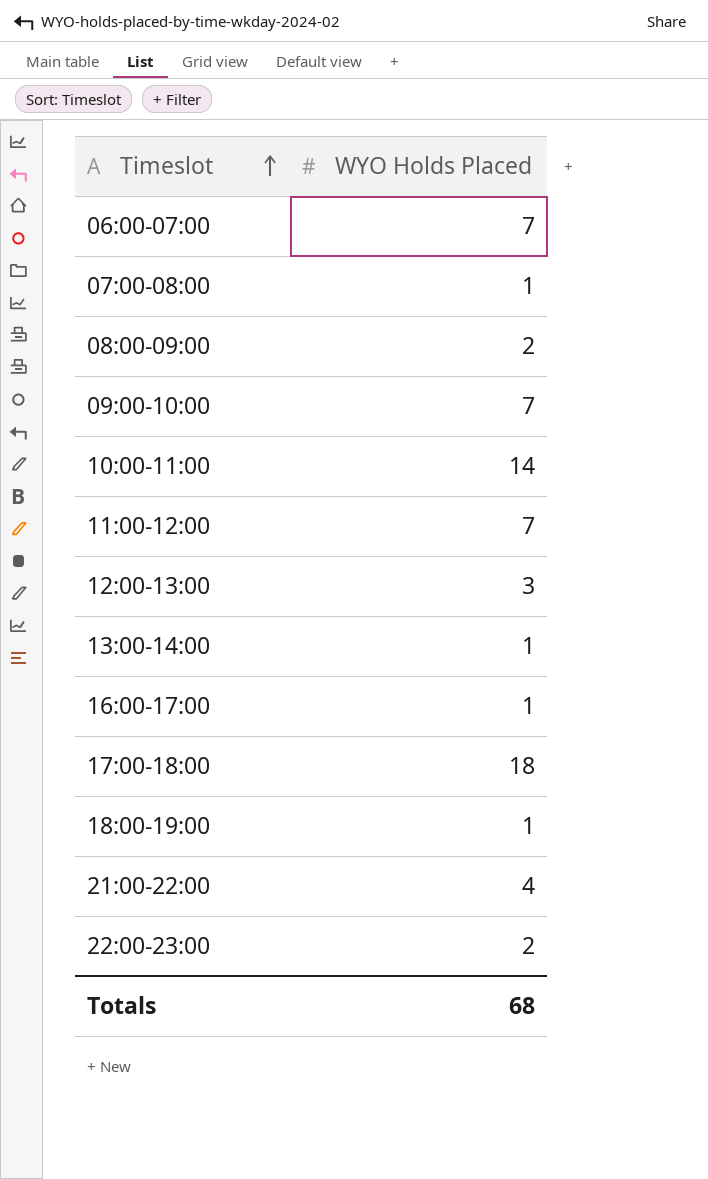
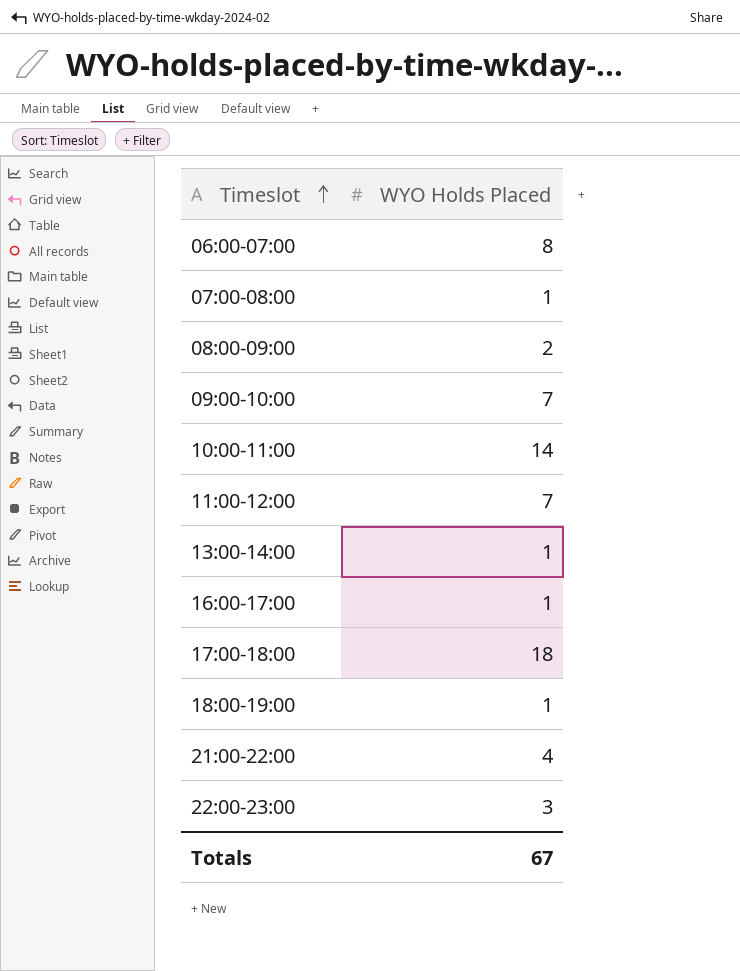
row 12:00-13:00: 3 -> none
06:00-07:00 | WYO Holds Placed: 7 -> 8
22:00-23:00 | WYO Holds Placed: 2 -> 3
Totals | WYO Holds Placed: 68 -> 67

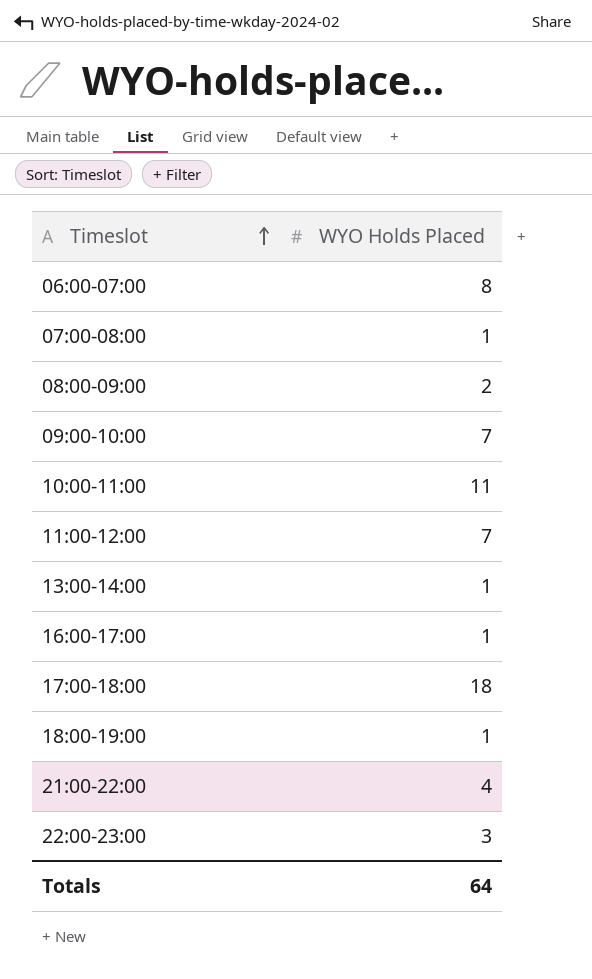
10:00-11:00 | WYO Holds Placed: 14 -> 11
Totals | WYO Holds Placed: 67 -> 64

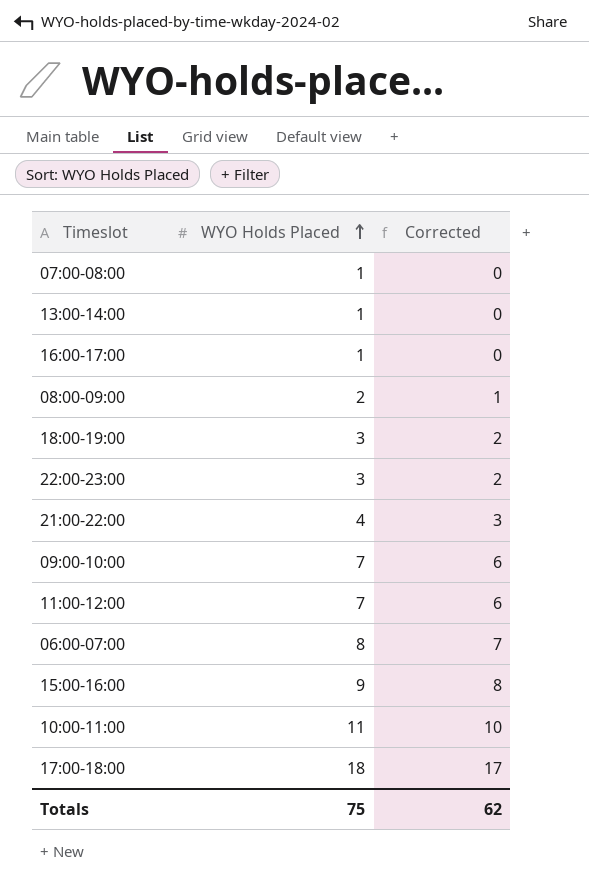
row order: Timeslot ascending -> WYO Holds Placed ascending
column Corrected | formula: none -> [WYO Holds Placed] - 1
18:00-19:00 | WYO Holds Placed: 1 -> 3
row 15:00-16:00: none -> 9 | 8
Totals | WYO Holds Placed: 64 -> 75

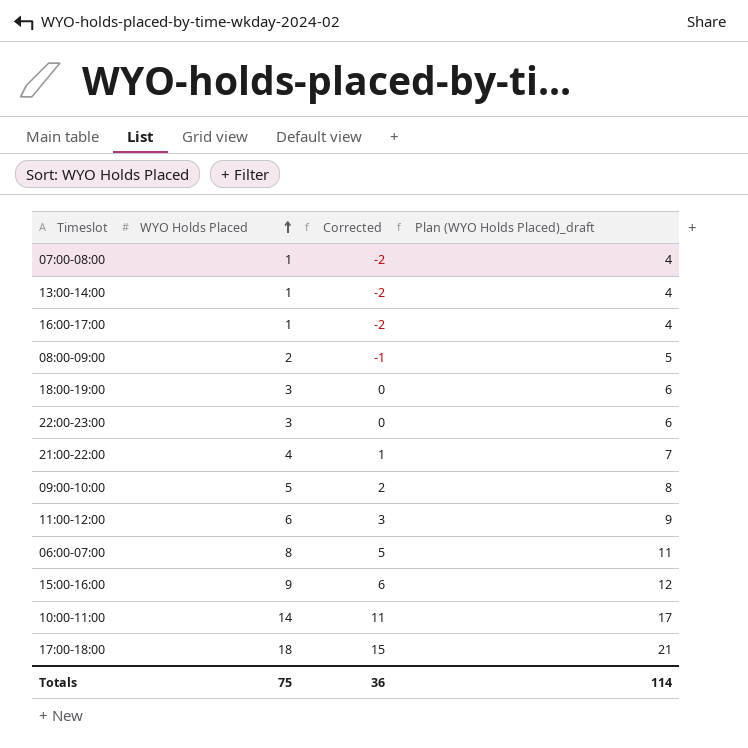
column Corrected | formula: [WYO Holds Placed] - 1 -> [WYO Holds Placed] - 3
column Plan (WYO Holds Placed)_draft | formula: none -> [WYO Holds Placed] + 3
09:00-10:00 | WYO Holds Placed: 7 -> 5
11:00-12:00 | WYO Holds Placed: 7 -> 6
10:00-11:00 | WYO Holds Placed: 11 -> 14
Totals | Corrected: 62 -> 36

